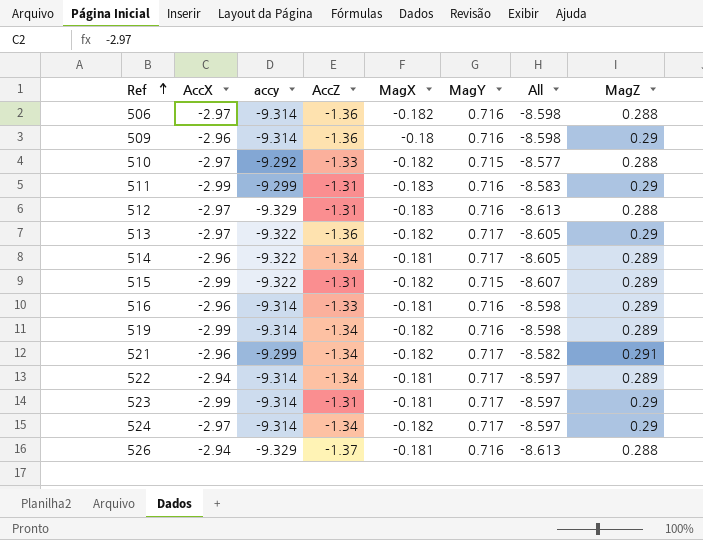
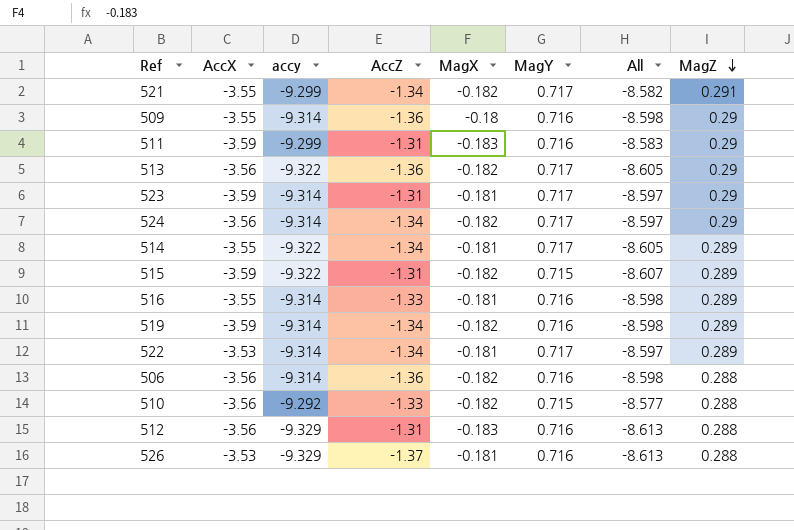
row order: Ref ascending -> MagZ descending
521 | AccX: -2.96 -> -3.55
509 | AccX: -2.96 -> -3.55
511 | AccX: -2.99 -> -3.59
513 | AccX: -2.97 -> -3.56
523 | AccX: -2.99 -> -3.59
524 | AccX: -2.97 -> -3.56
514 | AccX: -2.96 -> -3.55
515 | AccX: -2.99 -> -3.59
516 | AccX: -2.96 -> -3.55
519 | AccX: -2.99 -> -3.59
522 | AccX: -2.94 -> -3.53
506 | AccX: -2.97 -> -3.56
510 | AccX: -2.97 -> -3.56
512 | AccX: -2.97 -> -3.56
526 | AccX: -2.94 -> -3.53

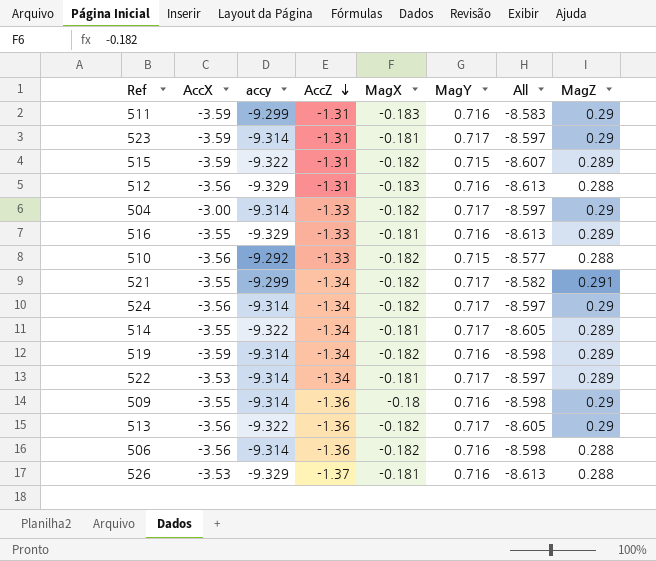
row order: MagZ descending -> AccZ descending
row 504: none -> -3.00 | -9.314 | -1.33 | -0.182 | 0.717 | -8.597 | 0.29
516 | accy: -9.314 -> -9.329
516 | All: -8.598 -> -8.613

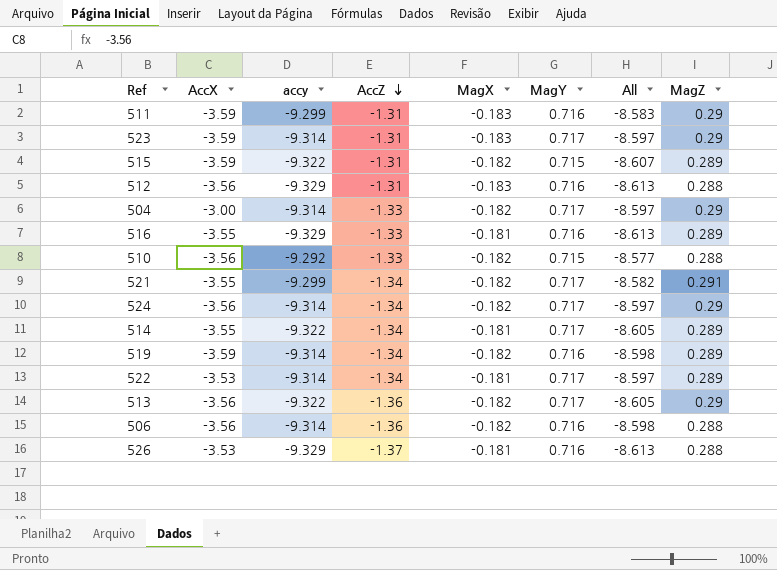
row 509: -3.55 | -9.314 | -1.36 | -0.18 | 0.716 | -8.598 | 0.29 -> none
523 | MagX: -0.181 -> -0.183

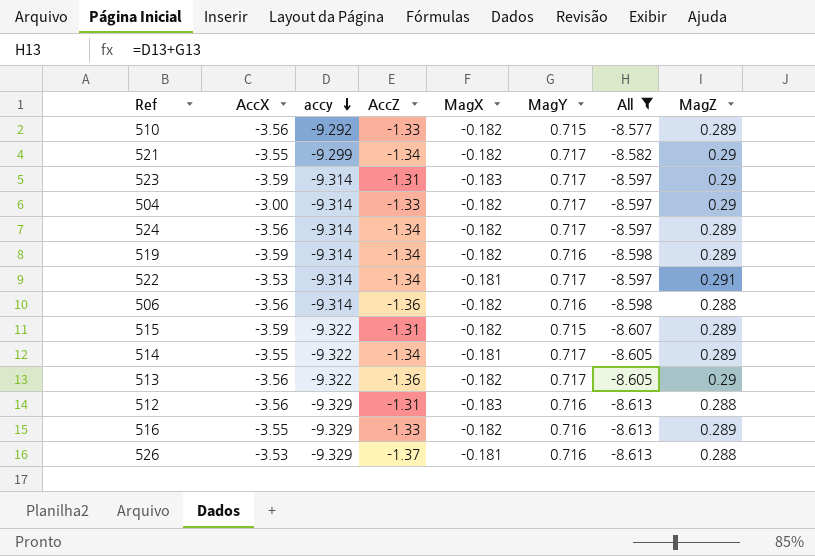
filter: none -> All != -8.583
row order: AccZ descending -> accy descending
510 | MagZ: 0.288 -> 0.289
521 | MagZ: 0.291 -> 0.29
524 | MagZ: 0.29 -> 0.289
522 | MagZ: 0.289 -> 0.291
516 | MagX: -0.181 -> -0.182

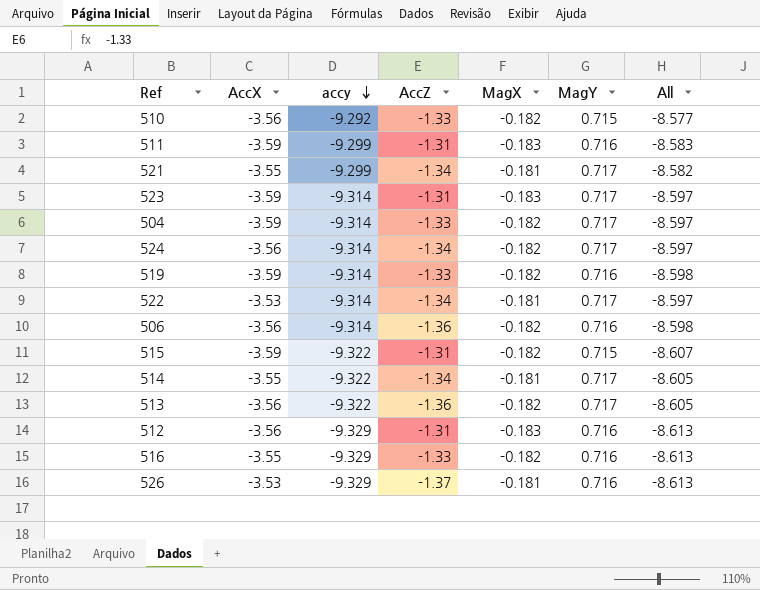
filter: All != -8.583 -> none
column MagZ | position: 8 -> none
521 | MagX: -0.182 -> -0.181
504 | AccX: -3.00 -> -3.59
519 | AccZ: -1.34 -> -1.33

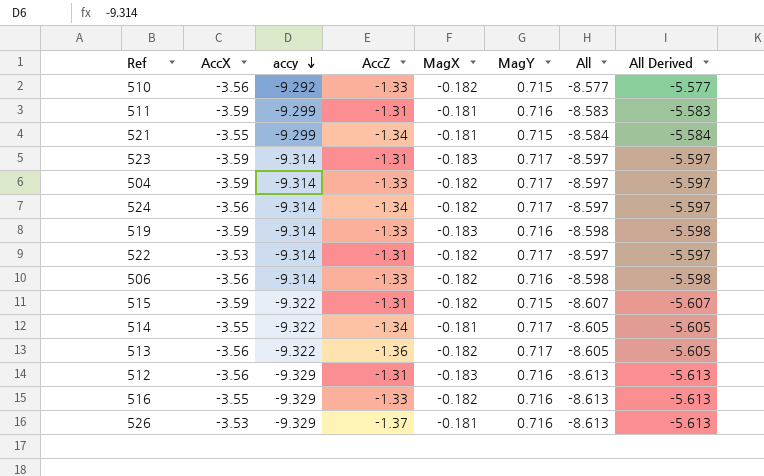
column All Derived | formula: none -> [All] + 3
511 | MagX: -0.183 -> -0.181
521 | MagY: 0.717 -> 0.715
521 | All: -8.582 -> -8.584
519 | MagX: -0.182 -> -0.183
522 | AccZ: -1.34 -> -1.31
522 | MagX: -0.181 -> -0.182
506 | AccZ: -1.36 -> -1.33

